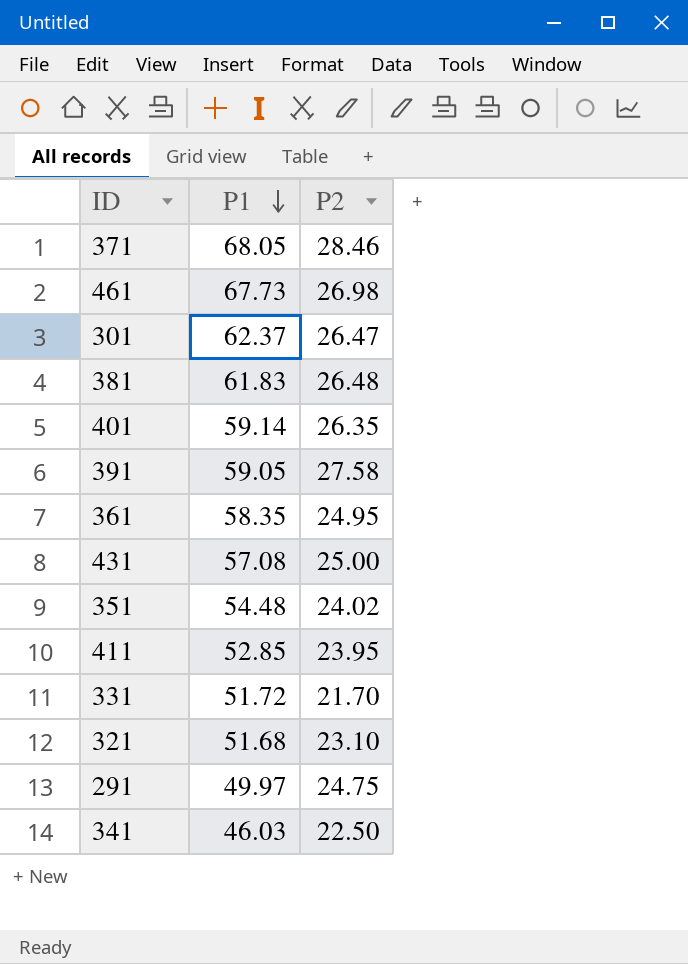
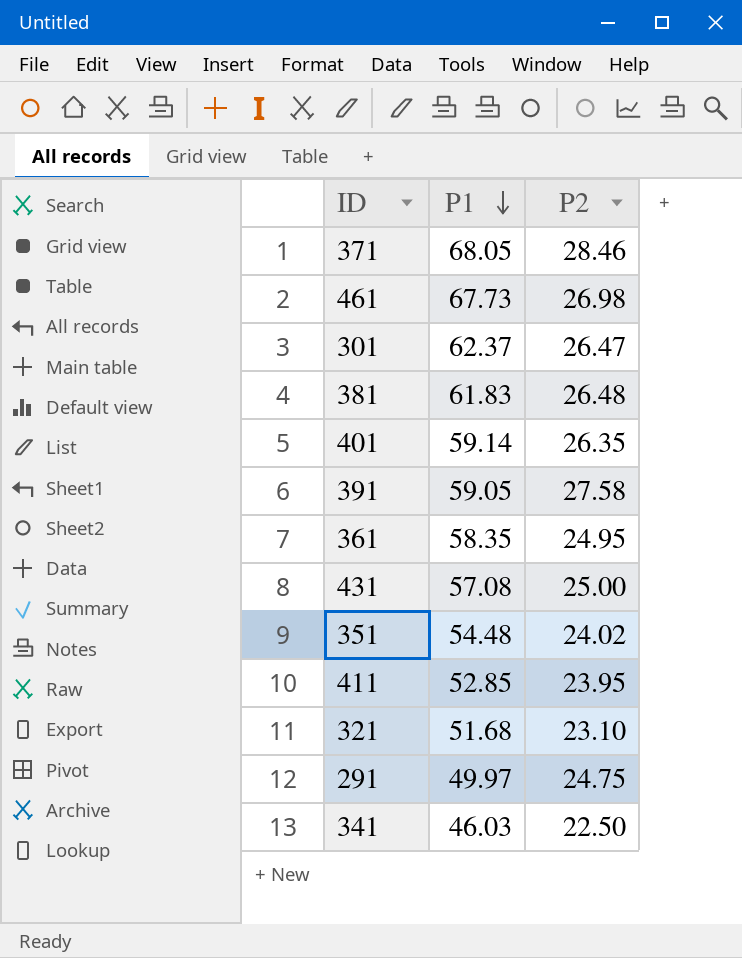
row 331: 51.72 | 21.70 -> none

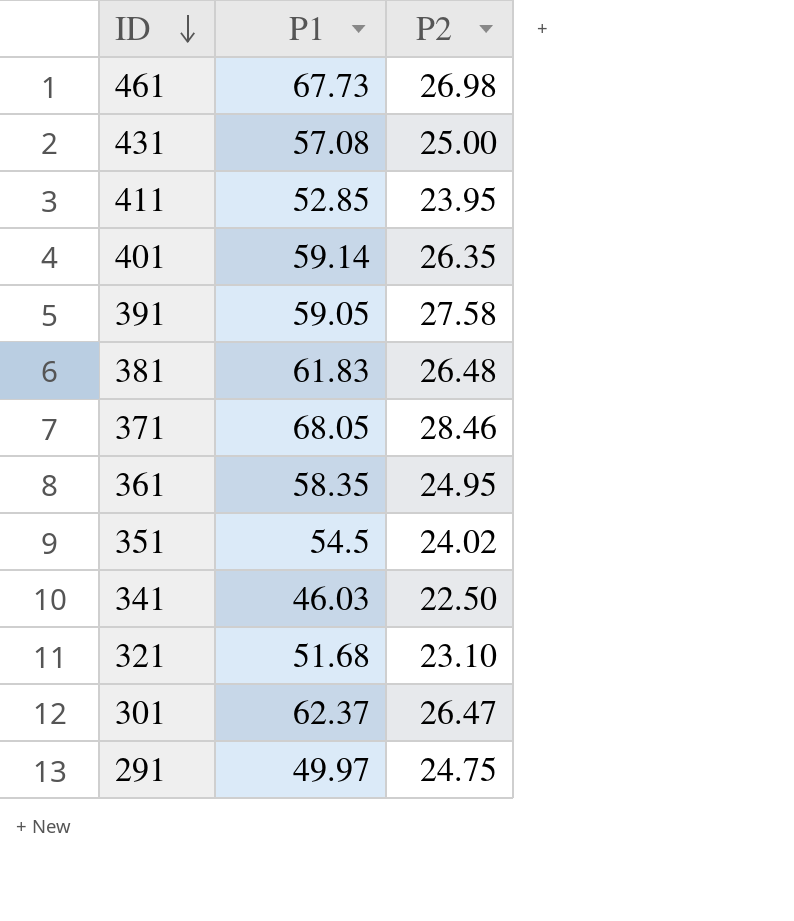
row order: P1 descending -> ID descending
351 | P1: 54.48 -> 54.5

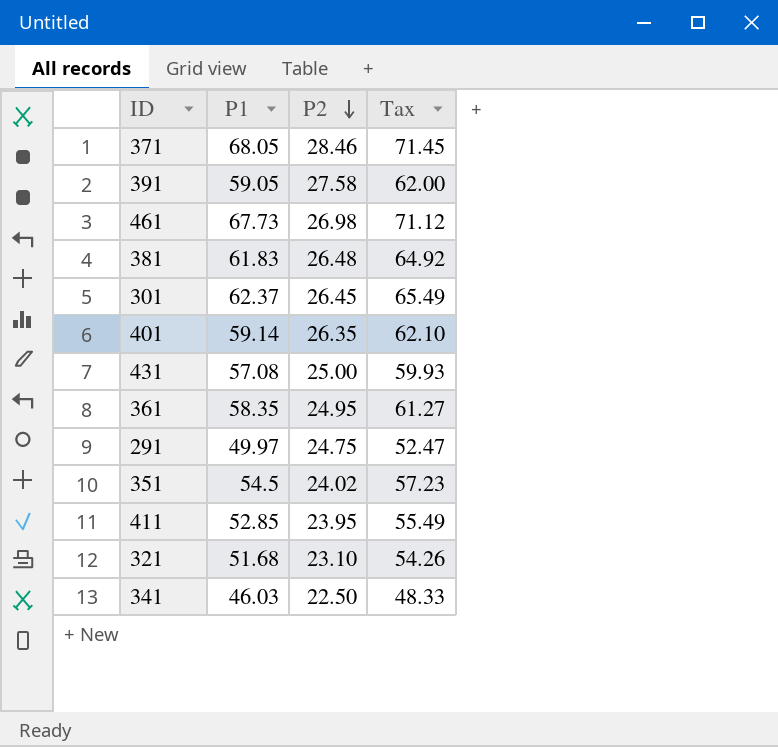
row order: ID descending -> P2 descending
column Tax | formula: none -> [P1] * 1.05
301 | P2: 26.47 -> 26.45

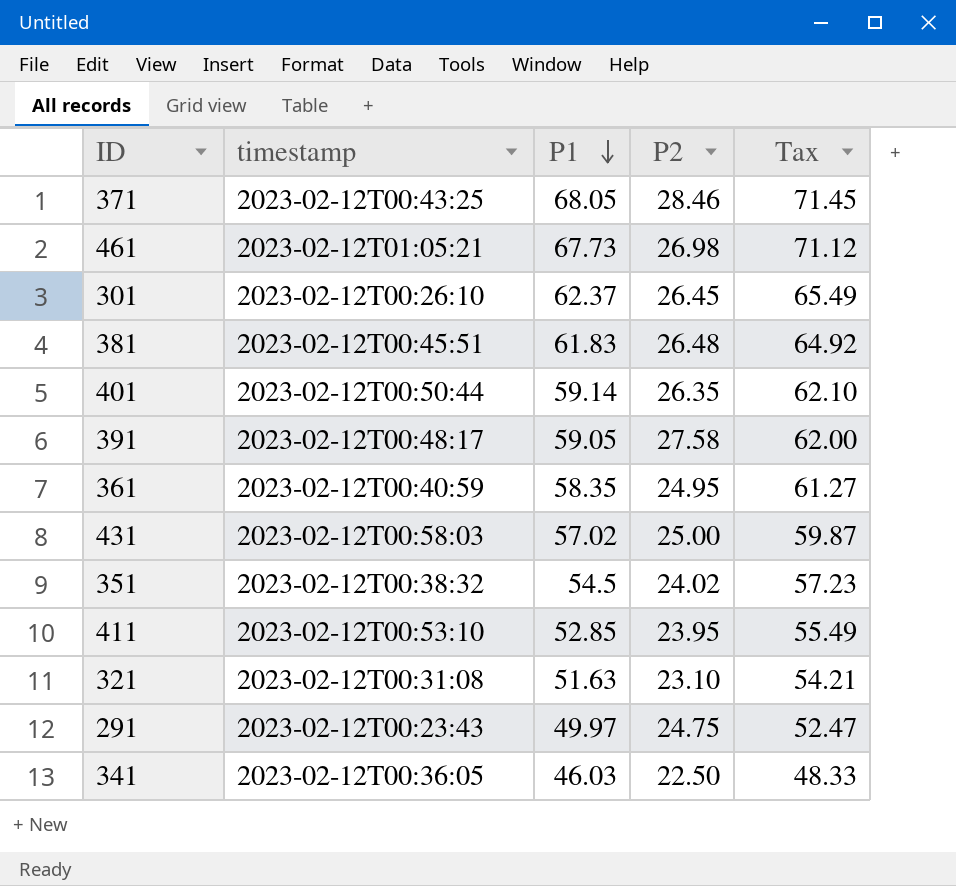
row order: P2 descending -> P1 descending
column timestamp | position: none -> 2
431 | P1: 57.08 -> 57.02
431 | Tax: 59.93 -> 59.87
321 | P1: 51.68 -> 51.63
321 | Tax: 54.26 -> 54.21

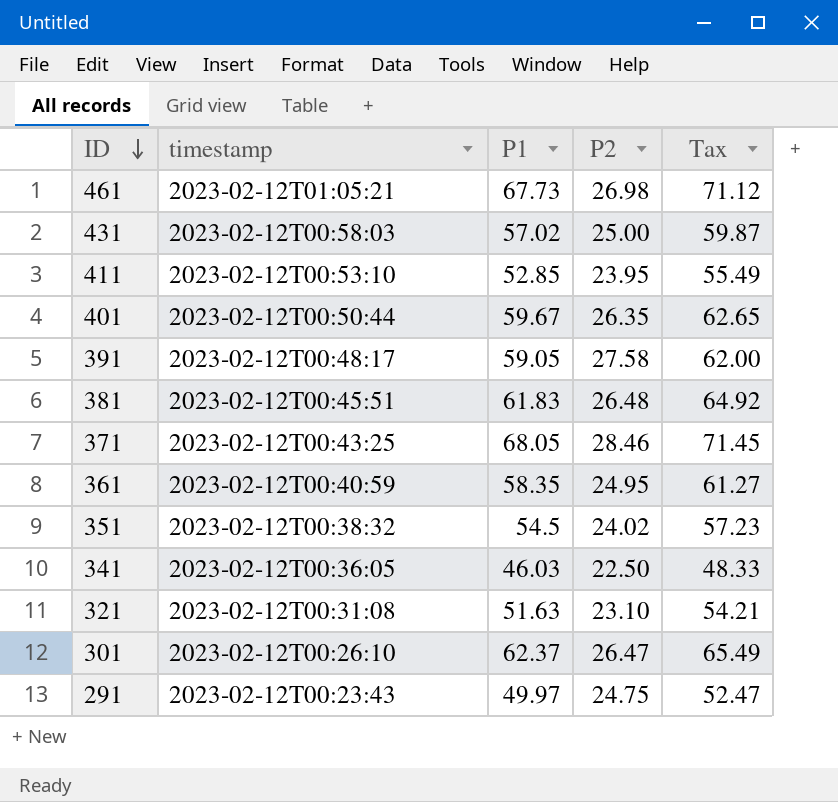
row order: P1 descending -> ID descending
401 | P1: 59.14 -> 59.67
401 | Tax: 62.10 -> 62.65
301 | P2: 26.45 -> 26.47

